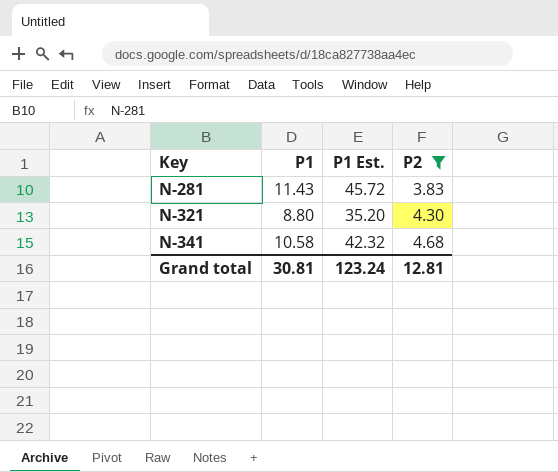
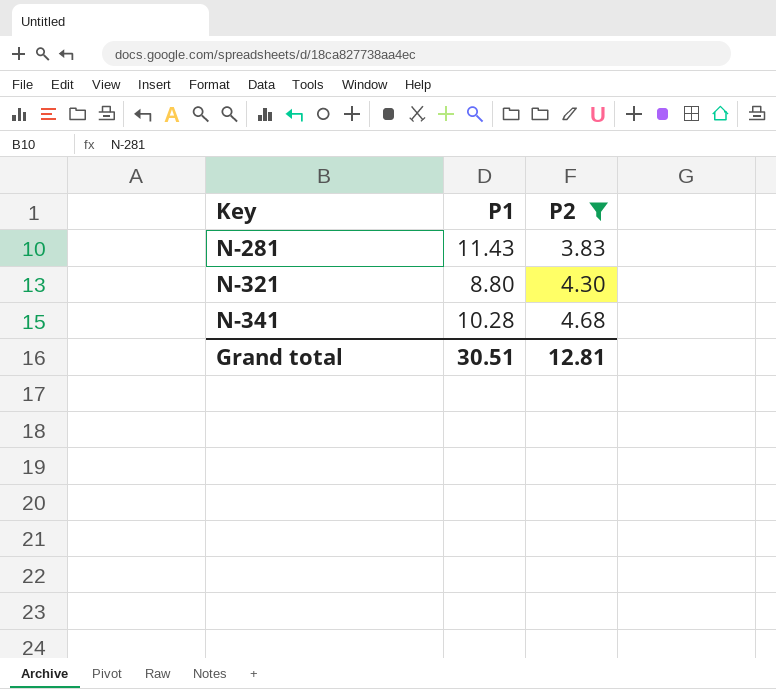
column P1 Est. | formula: [P1] * 4 -> none
N-341 | P1: 10.58 -> 10.28
Grand total | P1: 30.81 -> 30.51

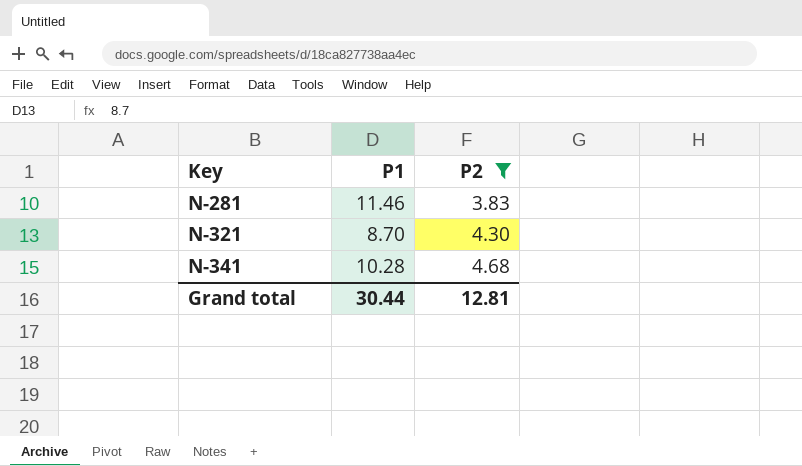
N-281 | P1: 11.43 -> 11.46
N-321 | P1: 8.80 -> 8.70
Grand total | P1: 30.51 -> 30.44

